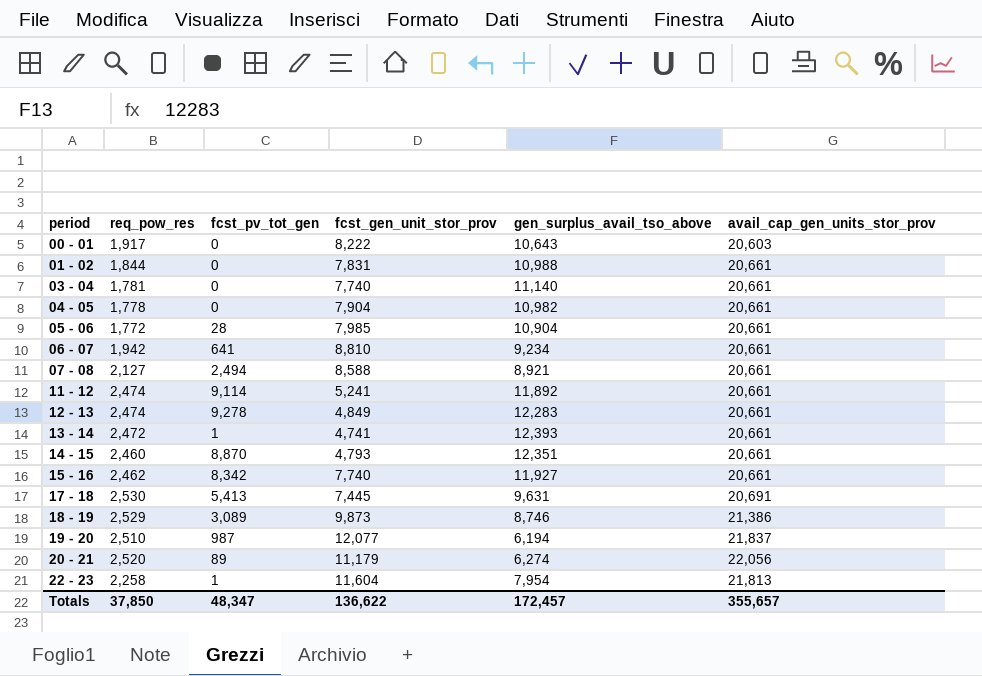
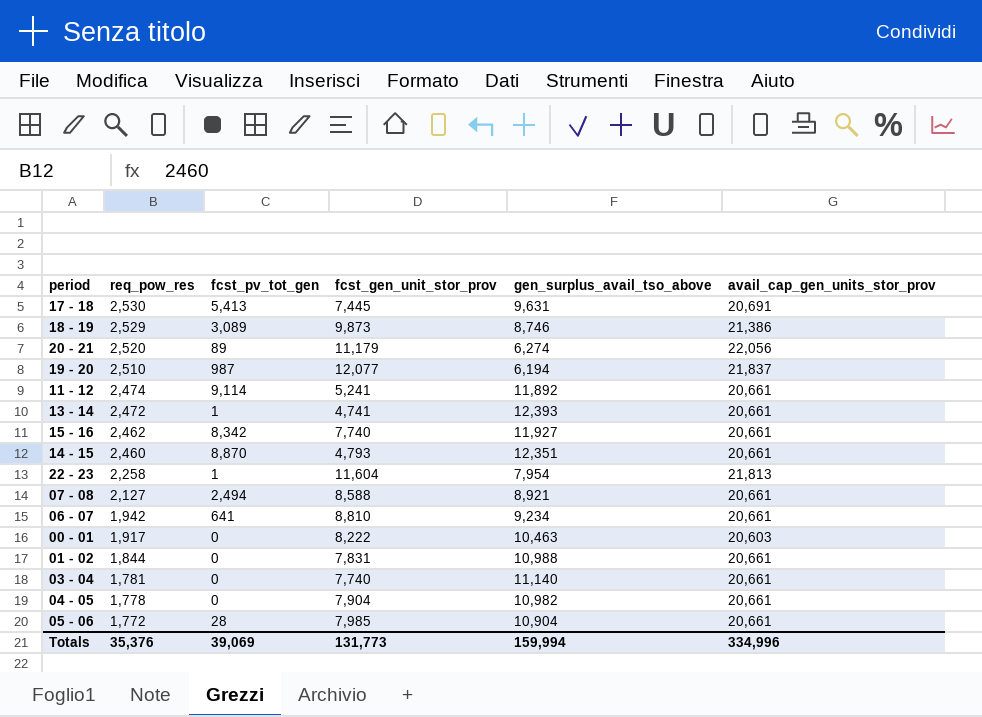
row order: period ascending -> req_pow_res descending
row 12 - 13: 2,474 | 9,278 | 4,849 | 12,283 | 20,661 -> none
00 - 01 | gen_surplus_avail_tso_above: 10,643 -> 10,463
Totals | req_pow_res: 37,850 -> 35,376
Totals | fcst_pv_tot_gen: 48,347 -> 39,069
Totals | fcst_gen_unit_stor_prov: 136,622 -> 131,773
Totals | gen_surplus_avail_tso_above: 172,457 -> 159,994
Totals | avail_cap_gen_units_stor_prov: 355,657 -> 334,996

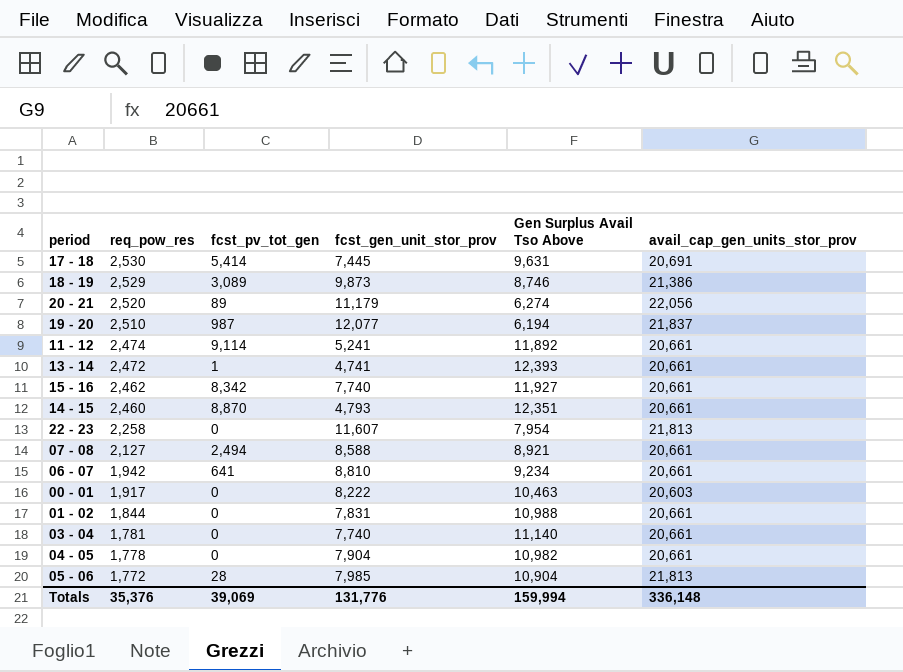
column name: gen_surplus_avail_tso_above -> Gen Surplus Avail Tso Above
17 - 18 | fcst_pv_tot_gen: 5,413 -> 5,414
22 - 23 | fcst_pv_tot_gen: 1 -> 0
22 - 23 | fcst_gen_unit_stor_prov: 11,604 -> 11,607
05 - 06 | avail_cap_gen_units_stor_prov: 20,661 -> 21,813
Totals | fcst_gen_unit_stor_prov: 131,773 -> 131,776
Totals | avail_cap_gen_units_stor_prov: 334,996 -> 336,148

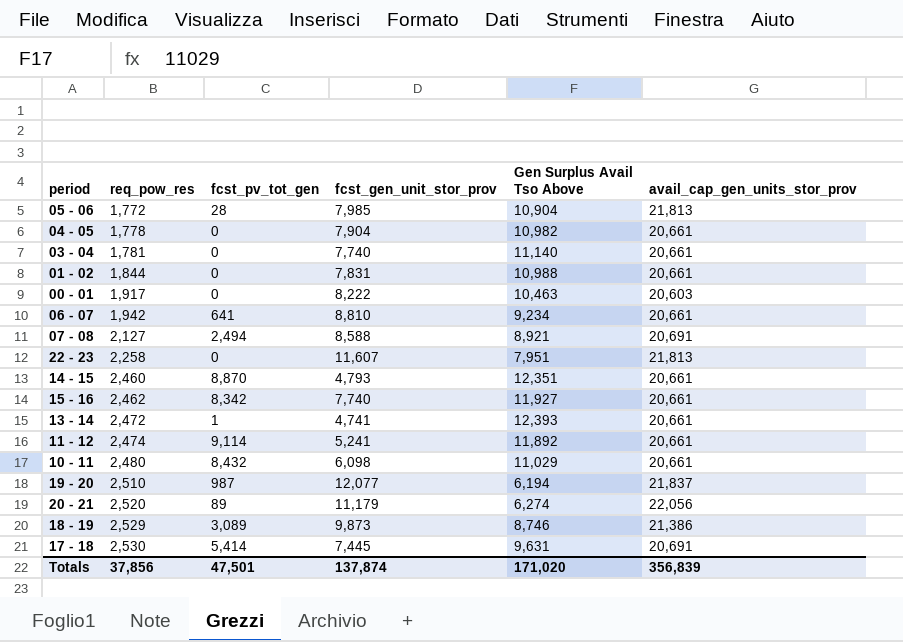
row order: req_pow_res descending -> req_pow_res ascending
07 - 08 | avail_cap_gen_units_stor_prov: 20,661 -> 20,691
22 - 23 | Gen Surplus Avail Tso Above: 7,954 -> 7,951
row 10 - 11: none -> 2,480 | 8,432 | 6,098 | 11,029 | 20,661
Totals | req_pow_res: 35,376 -> 37,856
Totals | fcst_pv_tot_gen: 39,069 -> 47,501
Totals | fcst_gen_unit_stor_prov: 131,776 -> 137,874
Totals | Gen Surplus Avail Tso Above: 159,994 -> 171,020
Totals | avail_cap_gen_units_stor_prov: 336,148 -> 356,839

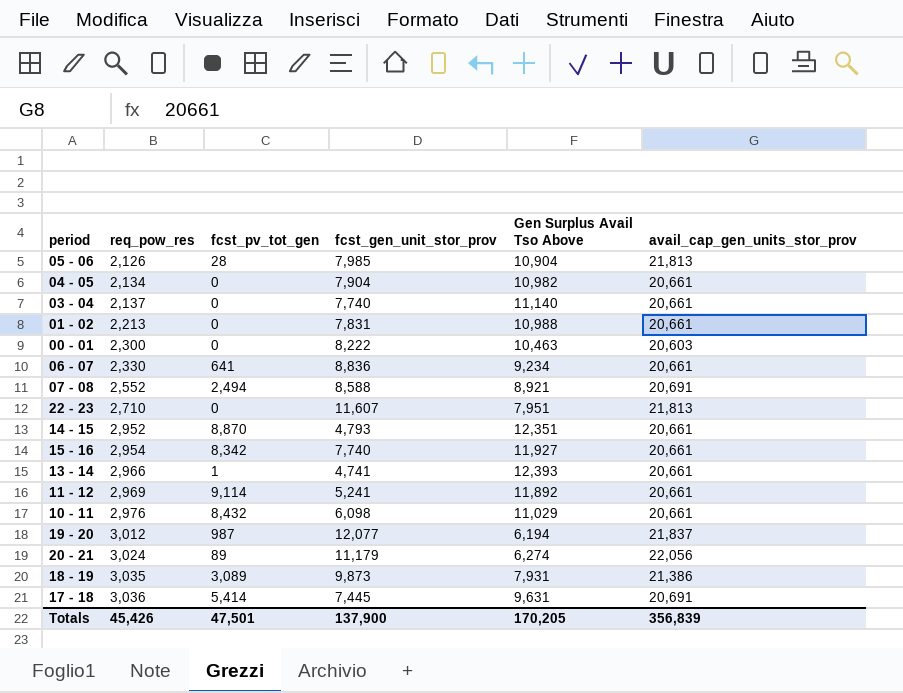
05 - 06 | req_pow_res: 1,772 -> 2,126
04 - 05 | req_pow_res: 1,778 -> 2,134
03 - 04 | req_pow_res: 1,781 -> 2,137
01 - 02 | req_pow_res: 1,844 -> 2,213
00 - 01 | req_pow_res: 1,917 -> 2,300
06 - 07 | req_pow_res: 1,942 -> 2,330
06 - 07 | fcst_gen_unit_stor_prov: 8,810 -> 8,836
07 - 08 | req_pow_res: 2,127 -> 2,552
22 - 23 | req_pow_res: 2,258 -> 2,710
14 - 15 | req_pow_res: 2,460 -> 2,952
15 - 16 | req_pow_res: 2,462 -> 2,954
13 - 14 | req_pow_res: 2,472 -> 2,966
11 - 12 | req_pow_res: 2,474 -> 2,969
10 - 11 | req_pow_res: 2,480 -> 2,976
19 - 20 | req_pow_res: 2,510 -> 3,012
20 - 21 | req_pow_res: 2,520 -> 3,024
18 - 19 | req_pow_res: 2,529 -> 3,035
18 - 19 | Gen Surplus Avail Tso Above: 8,746 -> 7,931
17 - 18 | req_pow_res: 2,530 -> 3,036
Totals | req_pow_res: 37,856 -> 45,426
Totals | fcst_gen_unit_stor_prov: 137,874 -> 137,900
Totals | Gen Surplus Avail Tso Above: 171,020 -> 170,205

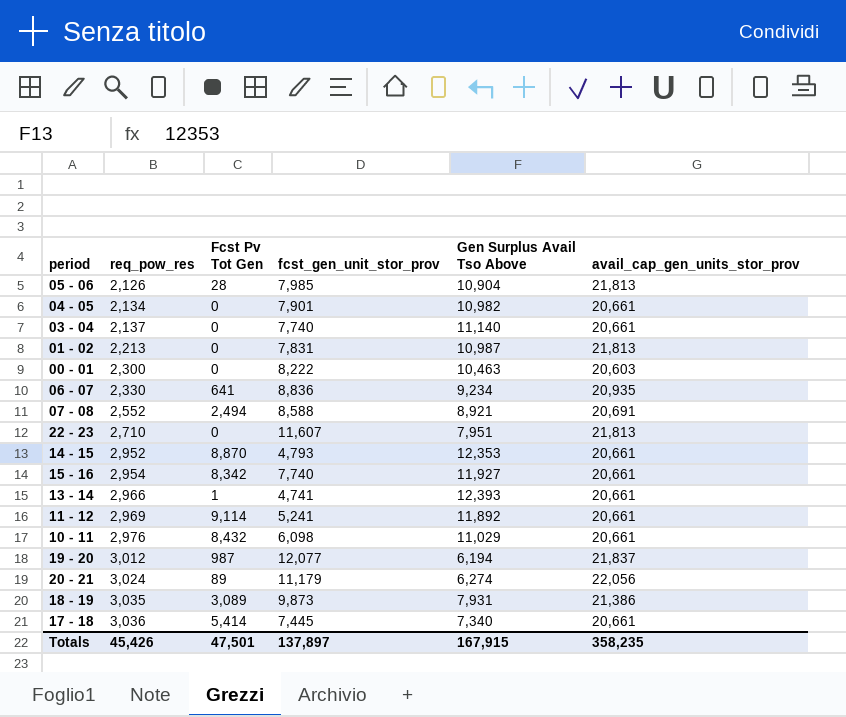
column name: fcst_pv_tot_gen -> Fcst Pv Tot Gen
04 - 05 | fcst_gen_unit_stor_prov: 7,904 -> 7,901
01 - 02 | Gen Surplus Avail Tso Above: 10,988 -> 10,987
01 - 02 | avail_cap_gen_units_stor_prov: 20,661 -> 21,813
06 - 07 | avail_cap_gen_units_stor_prov: 20,661 -> 20,935
14 - 15 | Gen Surplus Avail Tso Above: 12,351 -> 12,353
17 - 18 | Gen Surplus Avail Tso Above: 9,631 -> 7,340
17 - 18 | avail_cap_gen_units_stor_prov: 20,691 -> 20,661
Totals | fcst_gen_unit_stor_prov: 137,900 -> 137,897
Totals | Gen Surplus Avail Tso Above: 170,205 -> 167,915
Totals | avail_cap_gen_units_stor_prov: 356,839 -> 358,235

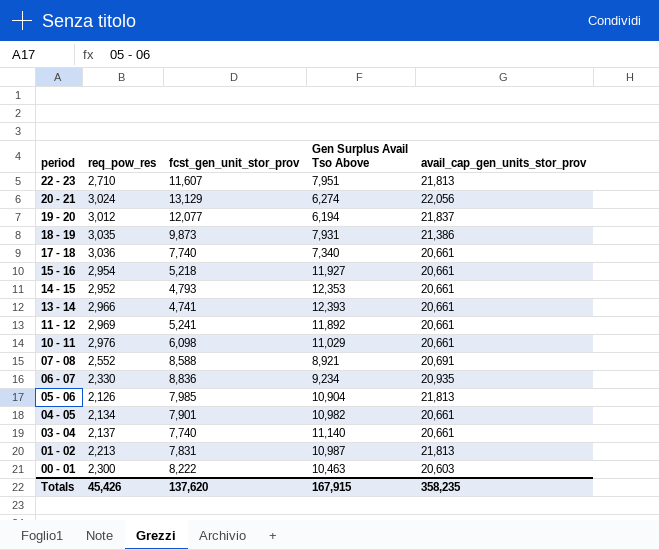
row order: req_pow_res ascending -> period descending
column Fcst Pv Tot Gen | position: 3 -> none
20 - 21 | fcst_gen_unit_stor_prov: 11,179 -> 13,129
17 - 18 | fcst_gen_unit_stor_prov: 7,445 -> 7,740
15 - 16 | fcst_gen_unit_stor_prov: 7,740 -> 5,218
Totals | fcst_gen_unit_stor_prov: 137,897 -> 137,620

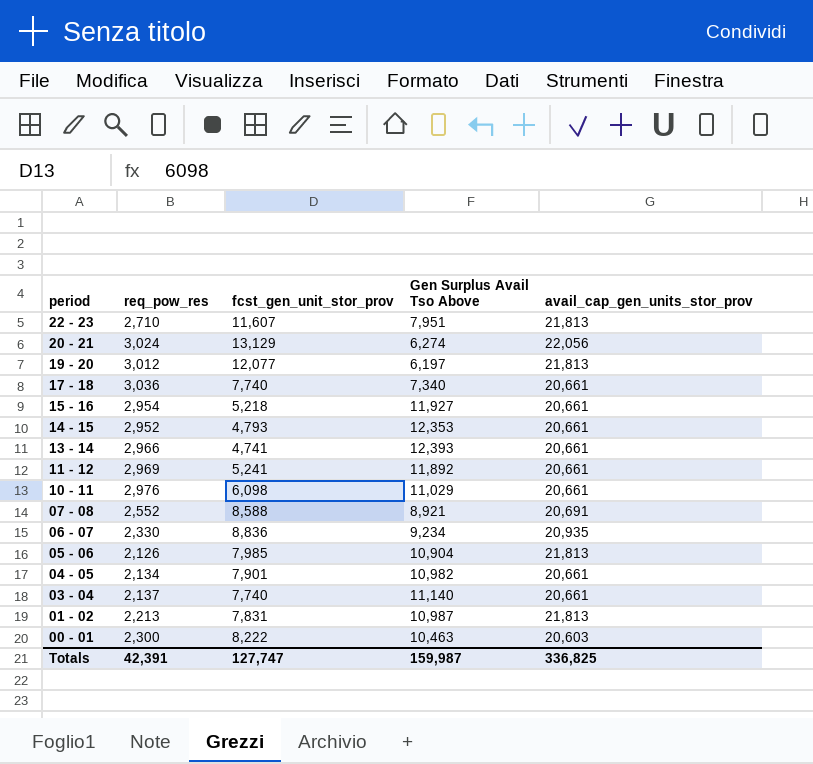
row 18 - 19: 3,035 | 9,873 | 7,931 | 21,386 -> none
19 - 20 | Gen Surplus Avail Tso Above: 6,194 -> 6,197
19 - 20 | avail_cap_gen_units_stor_prov: 21,837 -> 21,813
Totals | req_pow_res: 45,426 -> 42,391
Totals | fcst_gen_unit_stor_prov: 137,620 -> 127,747
Totals | Gen Surplus Avail Tso Above: 167,915 -> 159,987
Totals | avail_cap_gen_units_stor_prov: 358,235 -> 336,825

